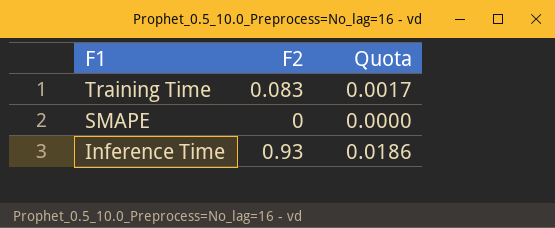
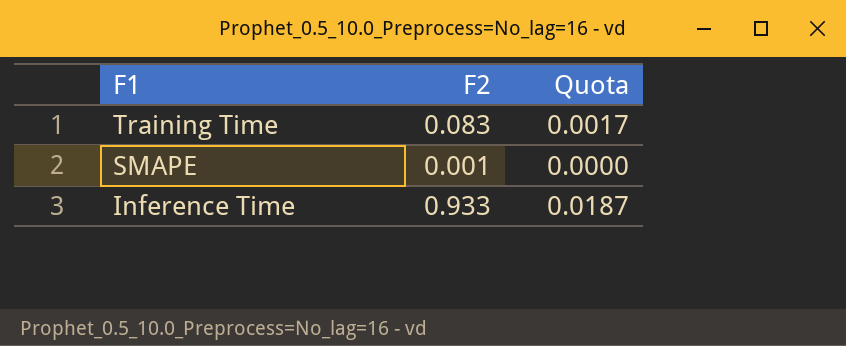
SMAPE | F2: 0 -> 0.001
Inference Time | F2: 0.93 -> 0.933
Inference Time | Quota: 0.0186 -> 0.0187

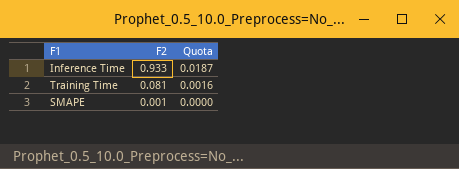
row order: F1 descending -> F2 descending
Training Time | F2: 0.083 -> 0.081
Training Time | Quota: 0.0017 -> 0.0016

